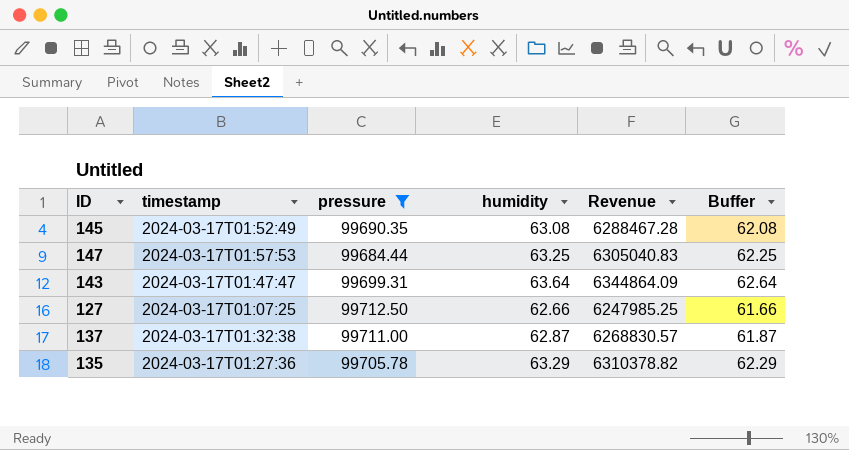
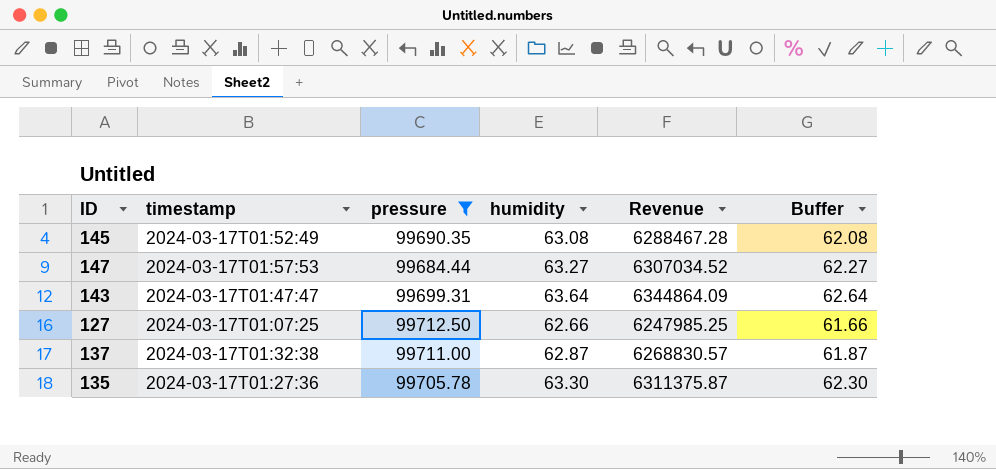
147 | humidity: 63.25 -> 63.27
147 | Revenue: 6305040.83 -> 6307034.52
147 | Buffer: 62.25 -> 62.27
135 | humidity: 63.29 -> 63.30
135 | Revenue: 6310378.82 -> 6311375.87
135 | Buffer: 62.29 -> 62.30

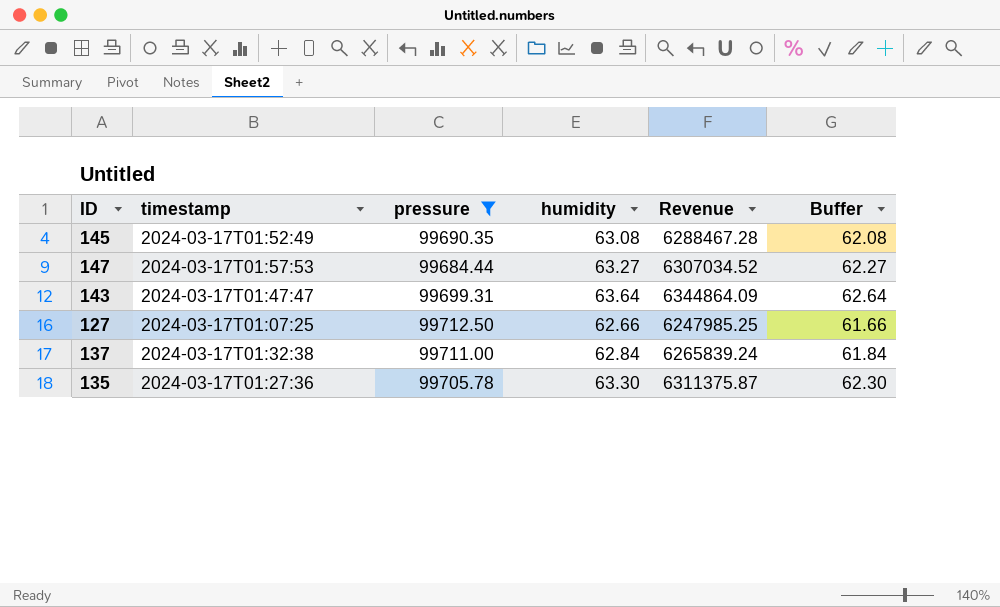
137 | humidity: 62.87 -> 62.84
137 | Revenue: 6268830.57 -> 6265839.24
137 | Buffer: 61.87 -> 61.84

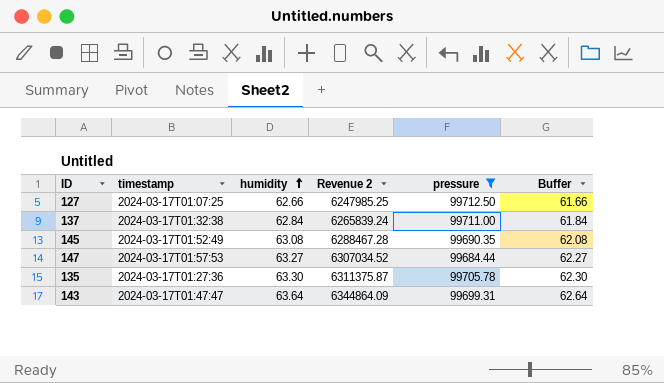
row order: none -> humidity ascending
column name: Revenue -> Revenue 2
column pressure | position: 3 -> 5

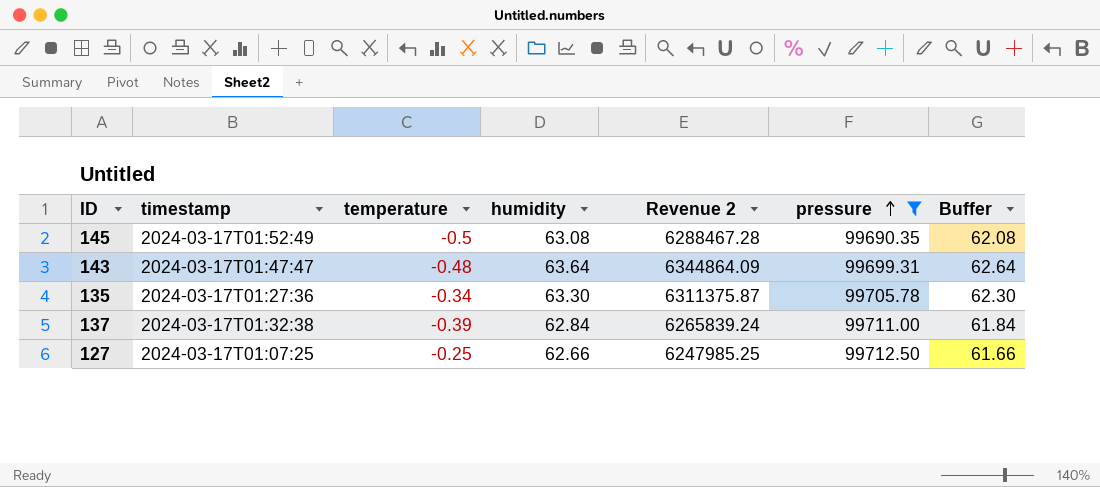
row order: humidity ascending -> pressure ascending
column temperature | position: none -> 3
row 147: 2024-03-17T01:57:53 | 63.27 | 6307034.52 | 99684.44 | 62.27 -> none

